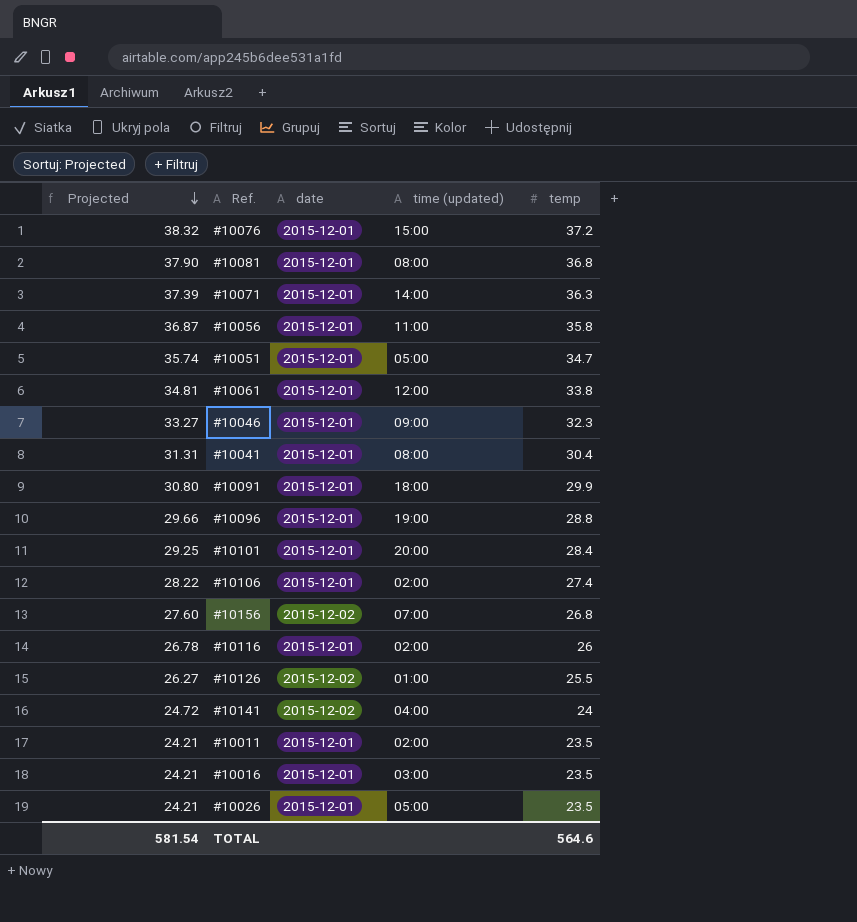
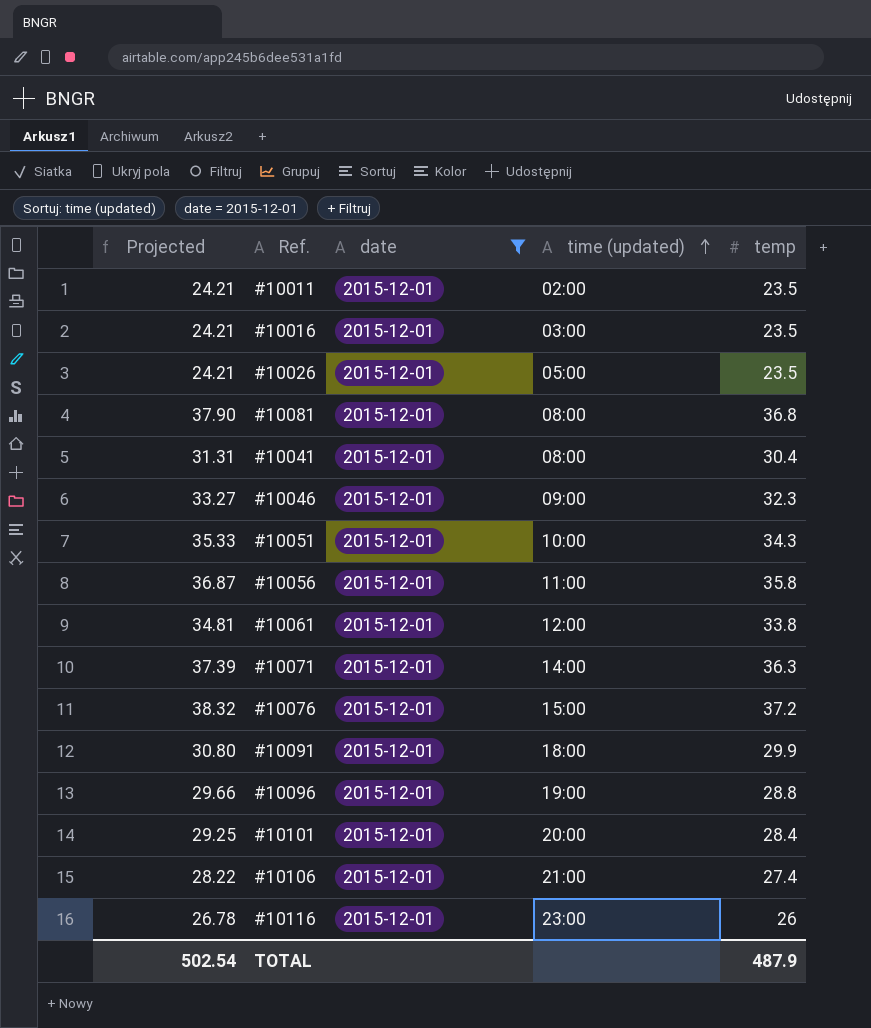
filter: none -> date = 2015-12-01
row order: Projected descending -> time (updated) ascending
#10051 | Projected: 35.74 -> 35.33
#10051 | time (updated): 05:00 -> 10:00
#10051 | temp: 34.7 -> 34.3
#10106 | time (updated): 02:00 -> 21:00
#10116 | time (updated): 02:00 -> 23:00
TOTAL | Projected: 581.54 -> 502.54
TOTAL | temp: 564.6 -> 487.9

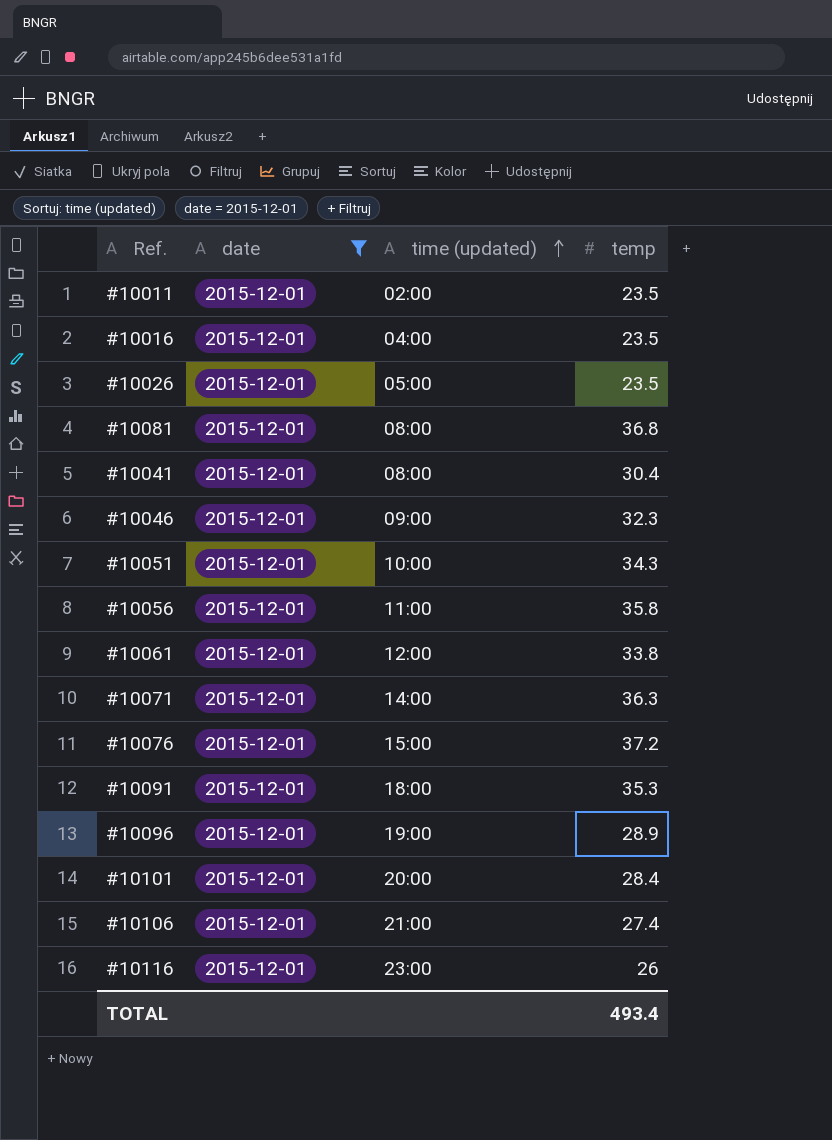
column Projected | formula: [temp] * 1.03 -> none
#10016 | time (updated): 03:00 -> 04:00
#10091 | temp: 29.9 -> 35.3
#10096 | temp: 28.8 -> 28.9
TOTAL | temp: 487.9 -> 493.4

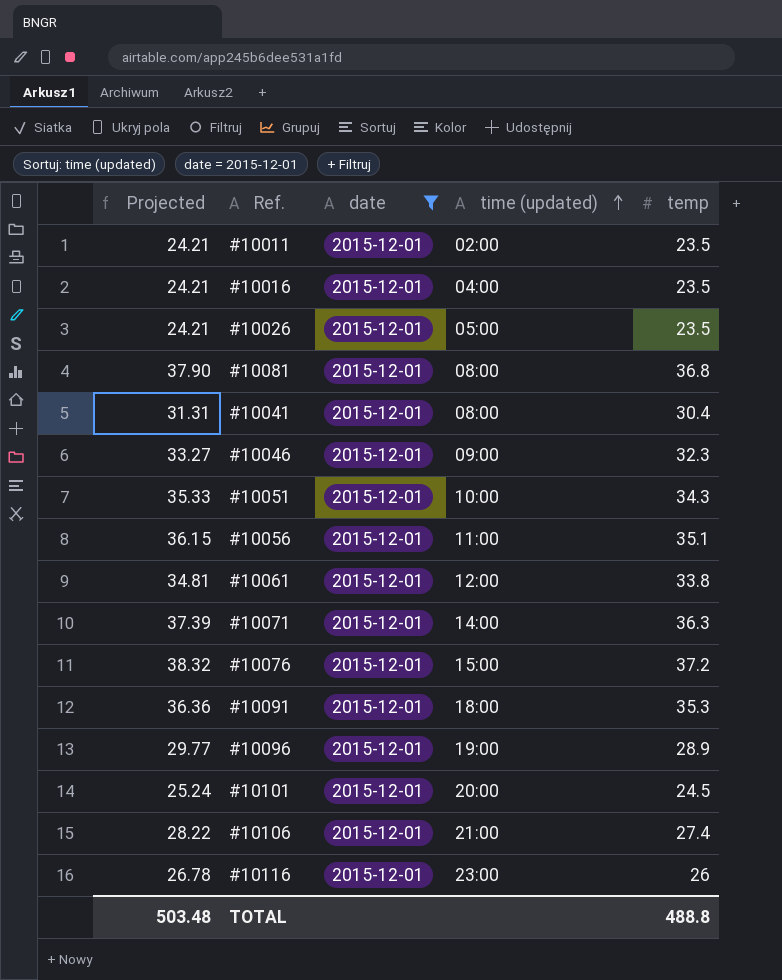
column Projected | formula: none -> [temp] * 1.03
#10056 | temp: 35.8 -> 35.1
#10101 | temp: 28.4 -> 24.5
TOTAL | temp: 493.4 -> 488.8

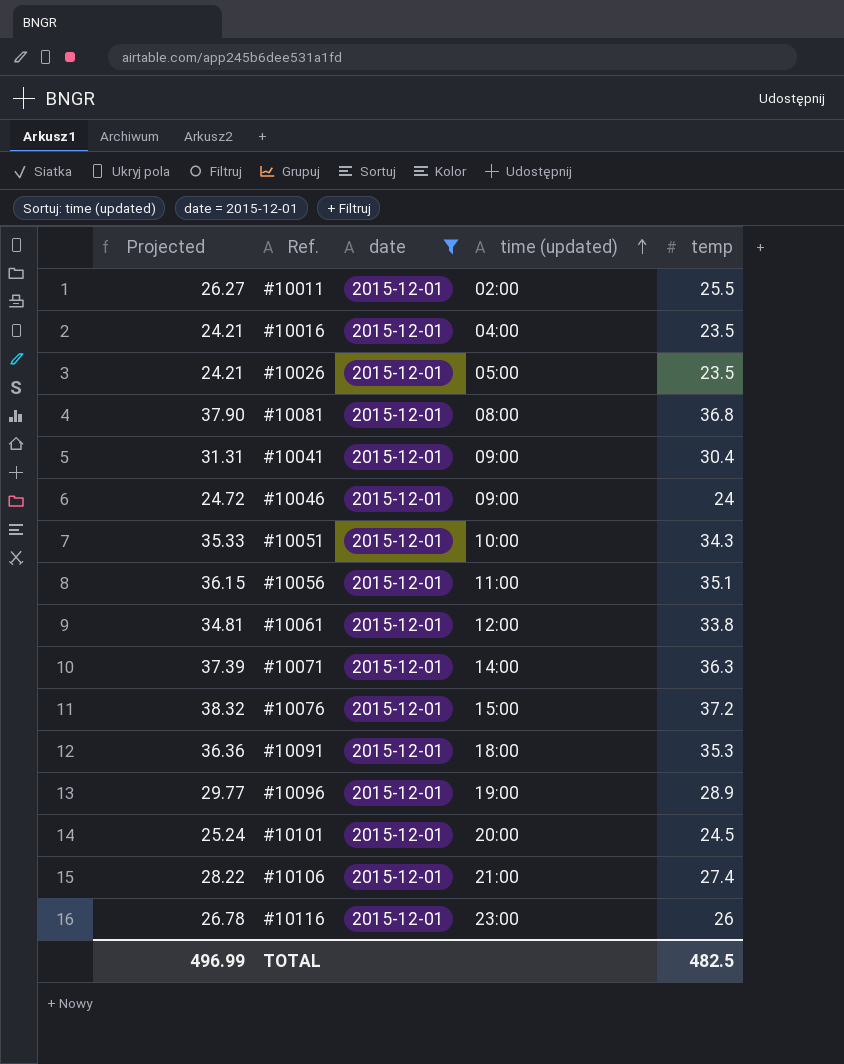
#10011 | Projected: 24.21 -> 26.27
#10011 | temp: 23.5 -> 25.5
#10041 | time (updated): 08:00 -> 09:00
#10046 | Projected: 33.27 -> 24.72
#10046 | temp: 32.3 -> 24
TOTAL | Projected: 503.48 -> 496.99
TOTAL | temp: 488.8 -> 482.5

